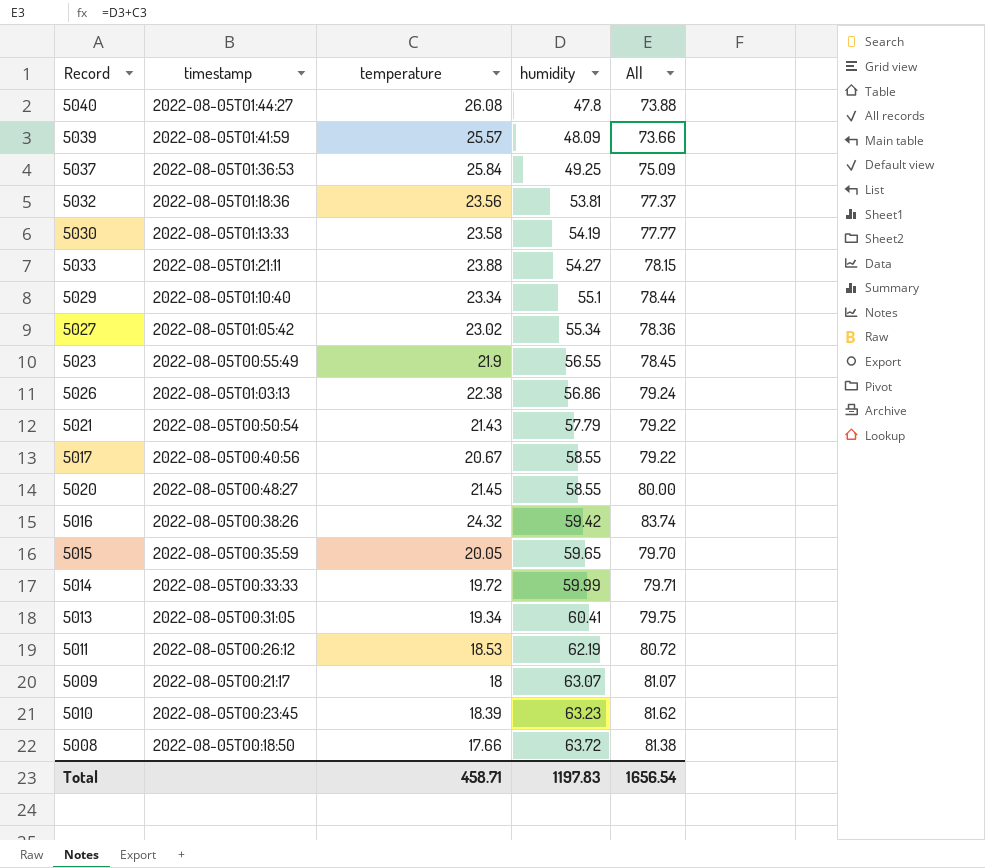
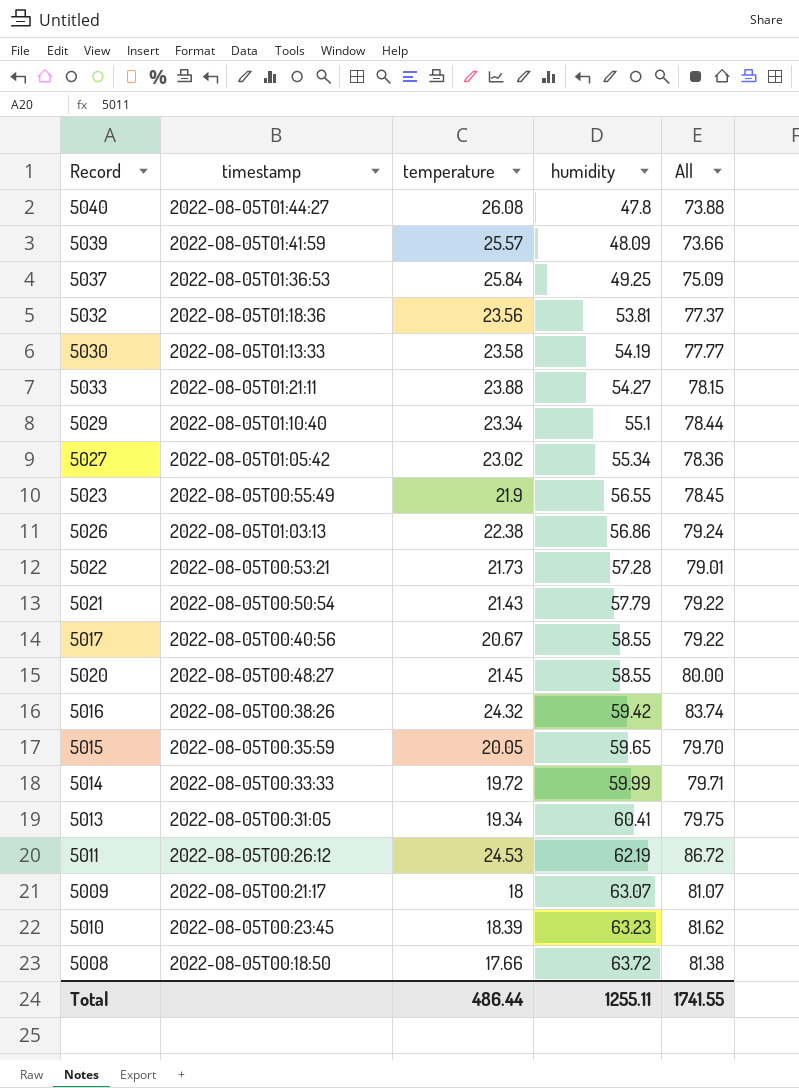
row 5022: none -> 2022-08-05T00:53:21 | 21.73 | 57.28 | 79.01
5011 | temperature: 18.53 -> 24.53
5011 | All: 80.72 -> 86.72
Total | temperature: 458.71 -> 486.44
Total | humidity: 1197.83 -> 1255.11
Total | All: 1656.54 -> 1741.55

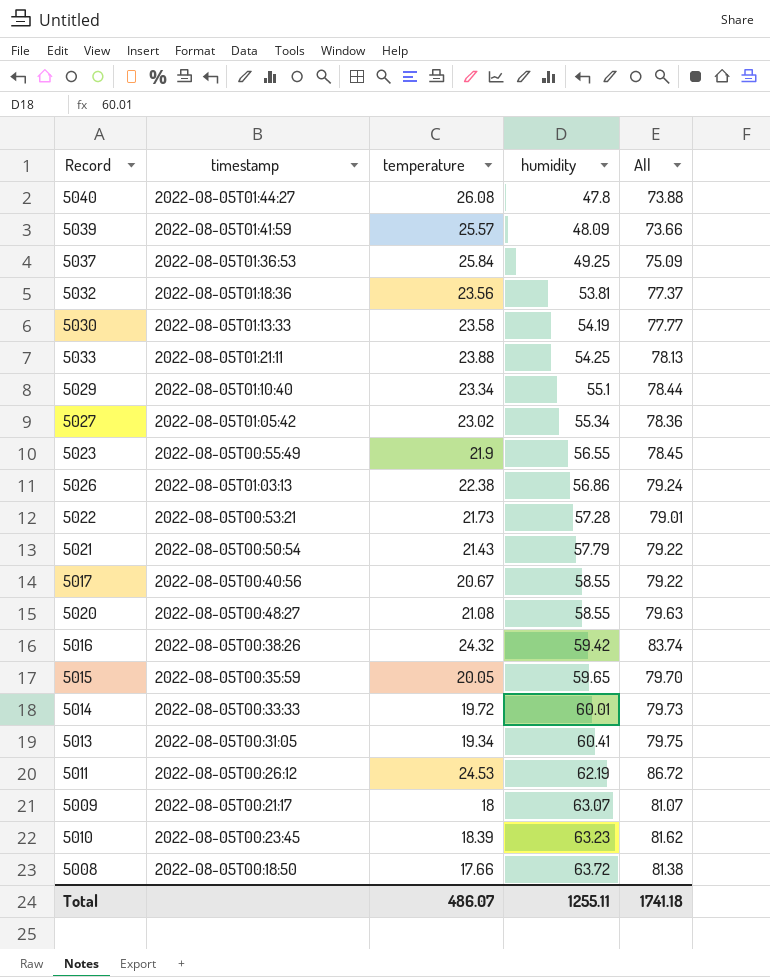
5033 | humidity: 54.27 -> 54.25
5033 | All: 78.15 -> 78.13
5020 | temperature: 21.45 -> 21.08
5020 | All: 80.00 -> 79.63
5014 | humidity: 59.99 -> 60.01
5014 | All: 79.71 -> 79.73
Total | temperature: 486.44 -> 486.07
Total | All: 1741.55 -> 1741.18

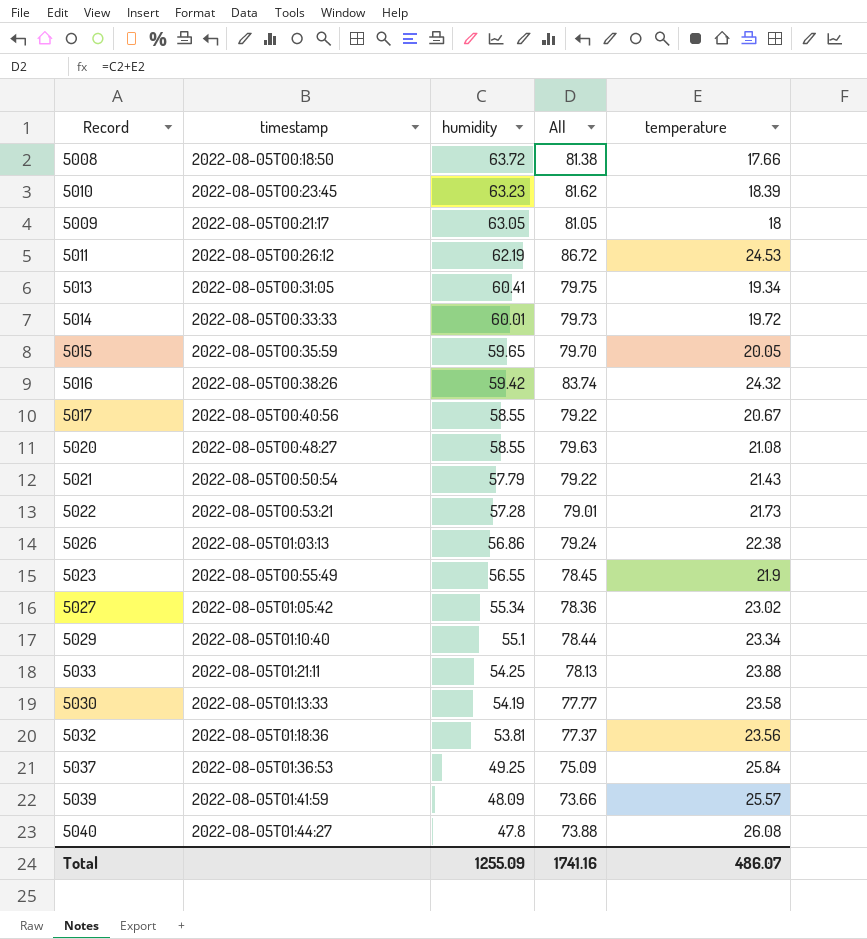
row order: humidity ascending -> humidity descending
column temperature | position: 3 -> 5
5009 | humidity: 63.07 -> 63.05
5009 | All: 81.07 -> 81.05
Total | humidity: 1255.11 -> 1255.09
Total | All: 1741.18 -> 1741.16

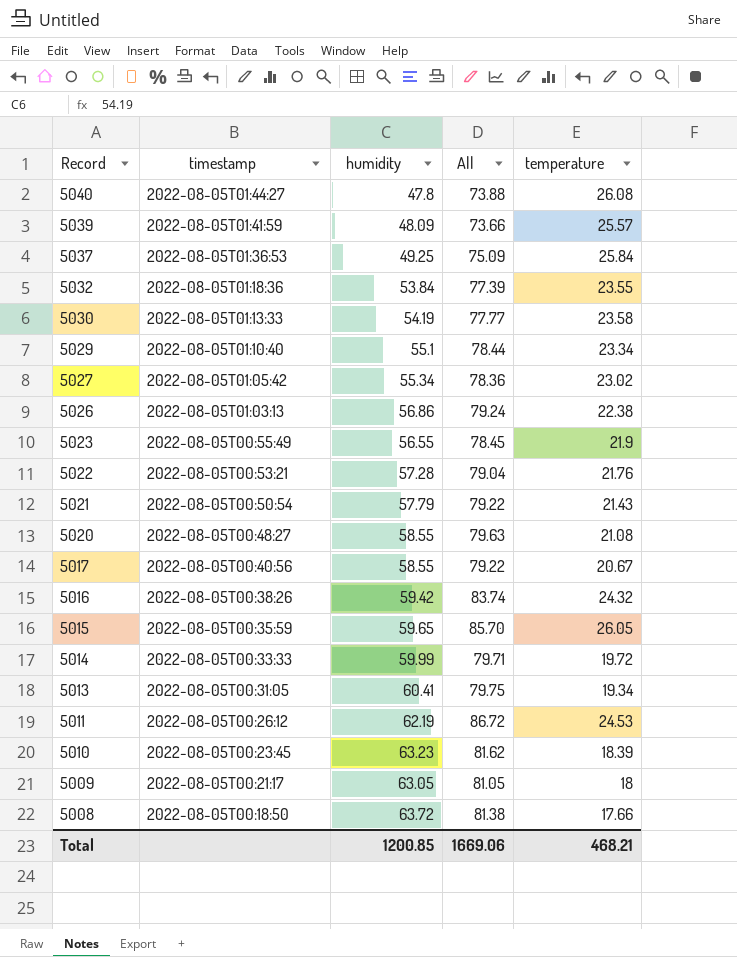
row order: humidity descending -> Record descending
row 5033: 2022-08-05T01:21:11 | 54.25 | 78.13 | 23.88 -> none
5032 | humidity: 53.81 -> 53.84
5032 | All: 77.37 -> 77.39
5032 | temperature: 23.56 -> 23.55
5022 | All: 79.01 -> 79.04
5022 | temperature: 21.73 -> 21.76
5015 | All: 79.70 -> 85.70
5015 | temperature: 20.05 -> 26.05
5014 | humidity: 60.01 -> 59.99
5014 | All: 79.73 -> 79.71
Total | humidity: 1255.09 -> 1200.85
Total | All: 1741.16 -> 1669.06
Total | temperature: 486.07 -> 468.21

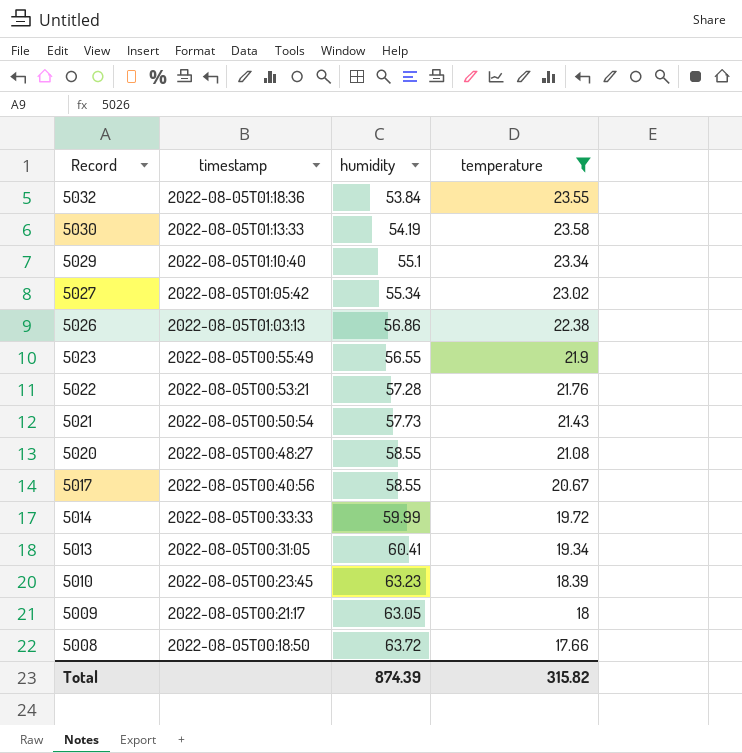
filter: none -> temperature <= 23.58
column All | formula: [humidity] + [temperature] -> none
5021 | humidity: 57.79 -> 57.73
Total | humidity: 1200.85 -> 874.39
Total | temperature: 468.21 -> 315.82

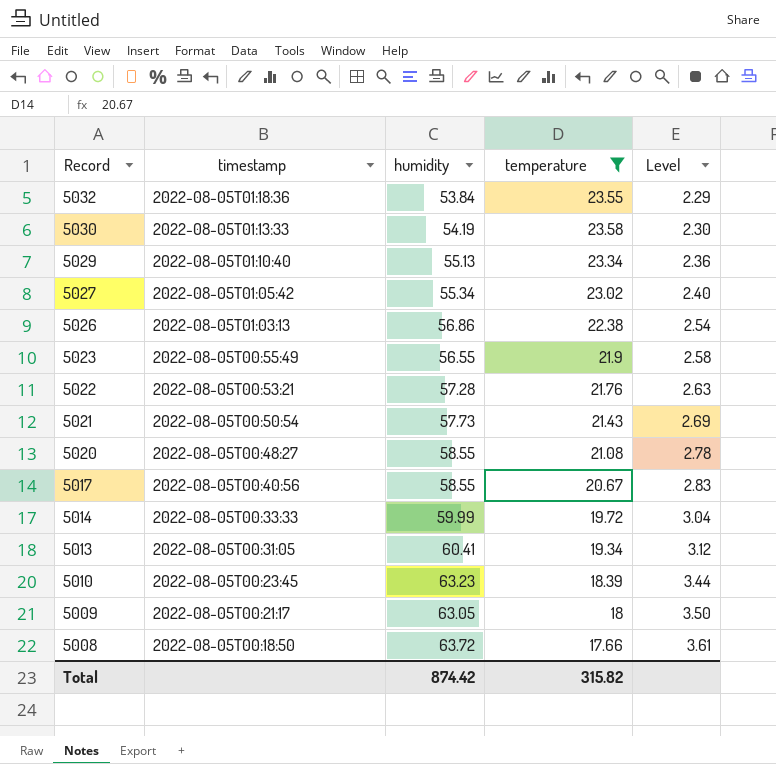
column Level | formula: none -> [humidity] / [temperature]
5029 | humidity: 55.1 -> 55.13
Total | humidity: 874.39 -> 874.42

